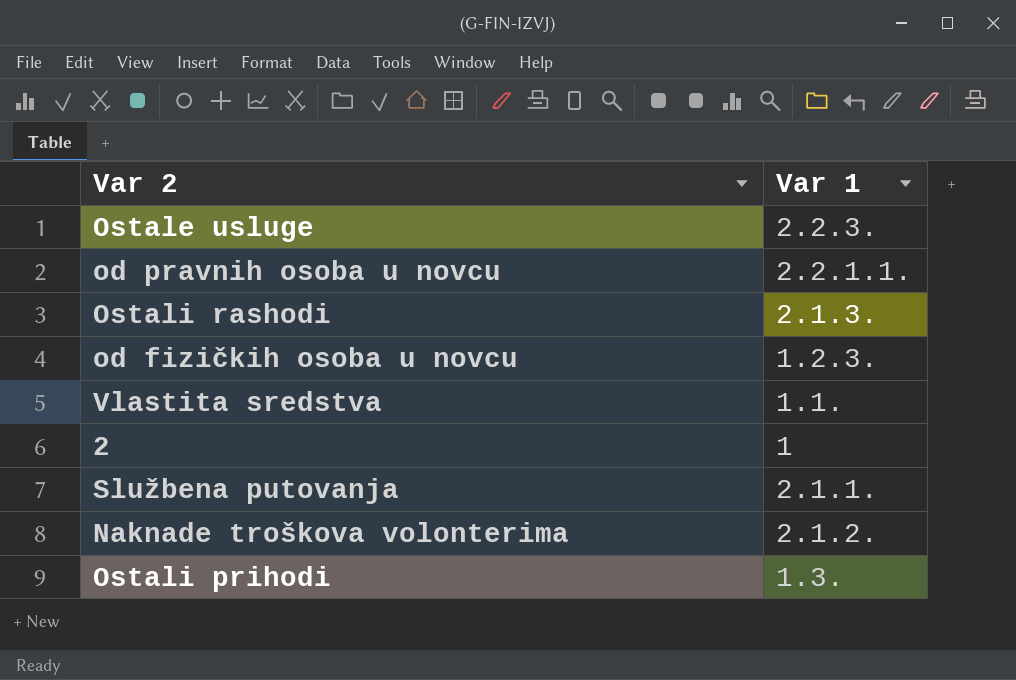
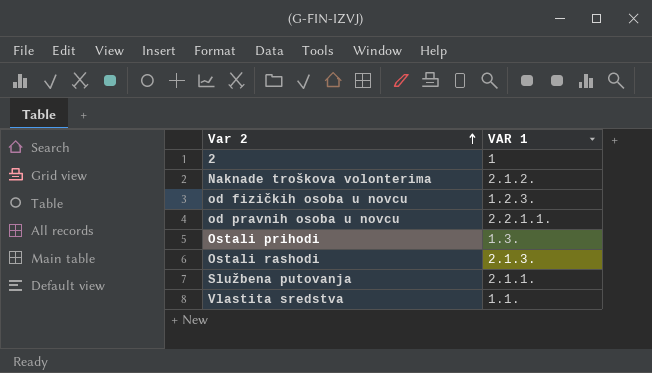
row order: none -> Var 2 ascending
column name: Var 1 -> VAR 1
row Ostale usluge: 2.2.3. -> none

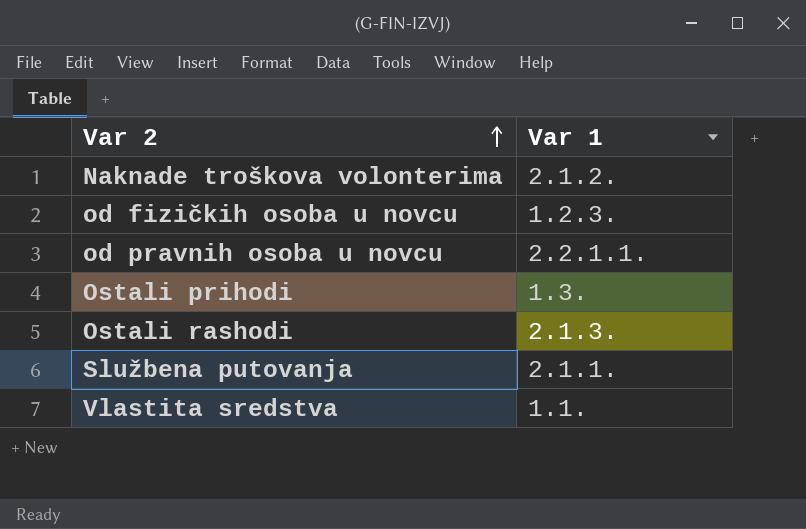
column name: VAR 1 -> Var 1
row 2: 1 -> none

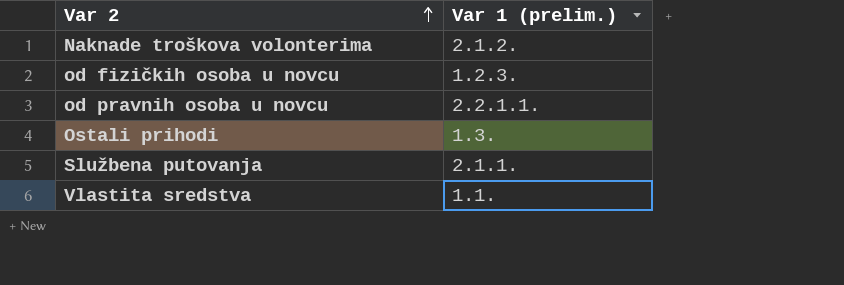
column name: Var 1 -> Var 1 (prelim.)
row Ostali rashodi: 2.1.3. -> none

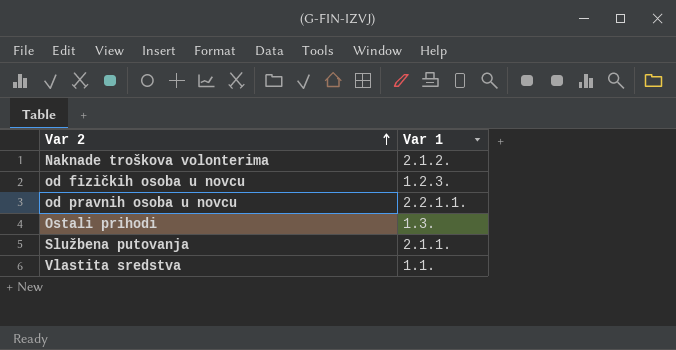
column name: Var 1 (prelim.) -> Var 1

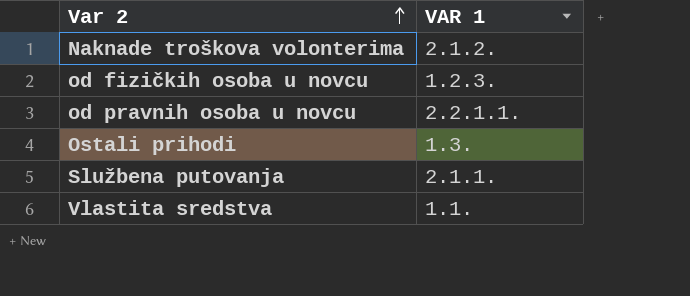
column name: Var 1 -> VAR 1

